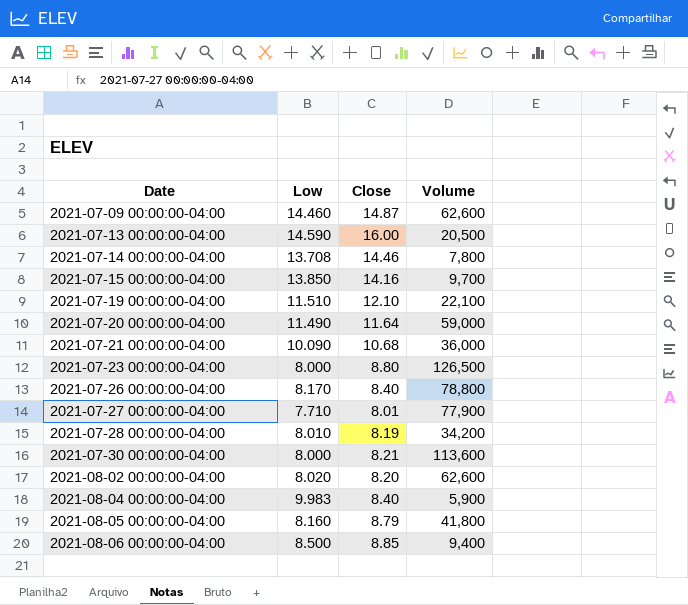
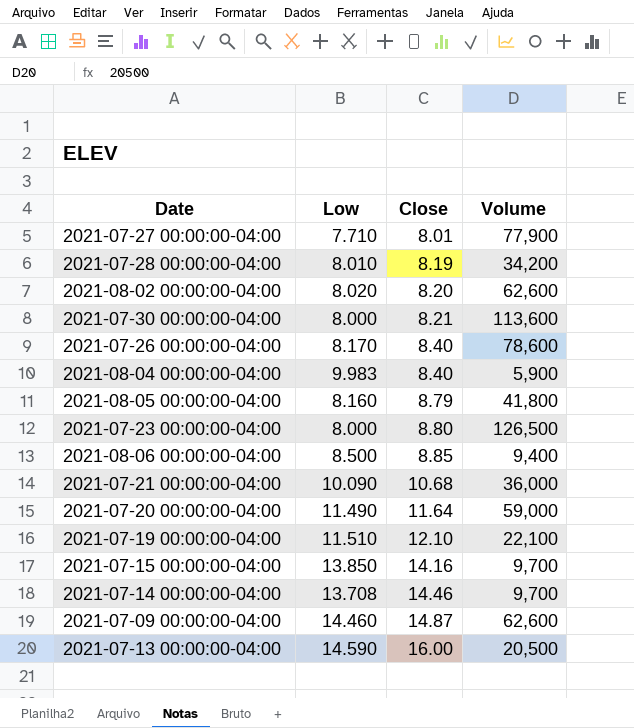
row order: Date ascending -> Close ascending
2021-07-26 00:00:00-04:00 | Volume: 78,800 -> 78,600
2021-07-14 00:00:00-04:00 | Volume: 7,800 -> 9,700

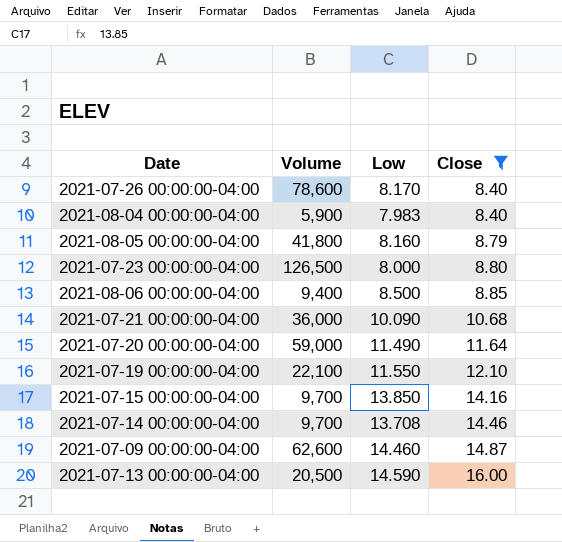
filter: none -> Close >= 8.40
column Volume | position: 4 -> 2
2021-08-04 00:00:00-04:00 | Low: 9.983 -> 7.983
2021-07-19 00:00:00-04:00 | Low: 11.510 -> 11.550

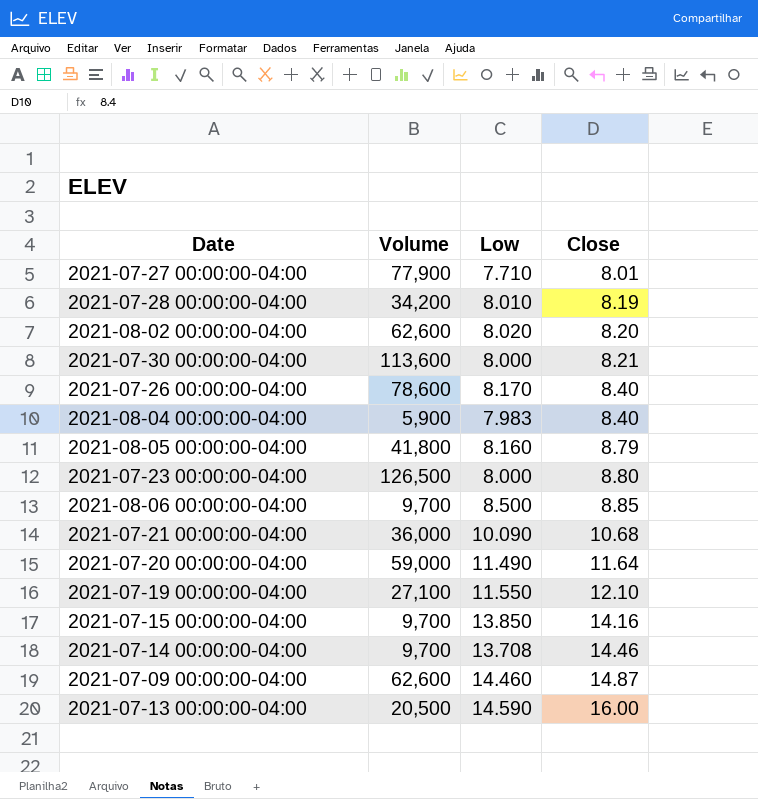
filter: Close >= 8.40 -> none
2021-08-06 00:00:00-04:00 | Volume: 9,400 -> 9,700
2021-07-19 00:00:00-04:00 | Volume: 22,100 -> 27,100

